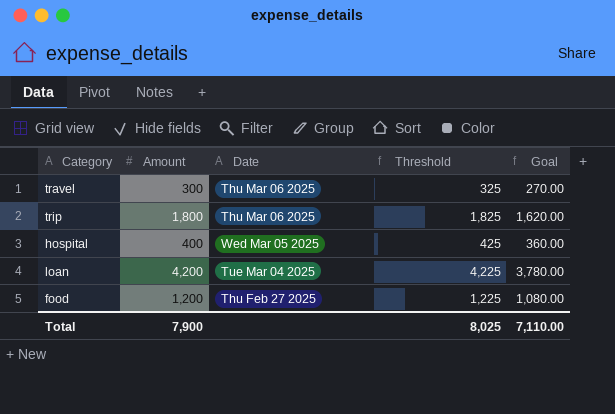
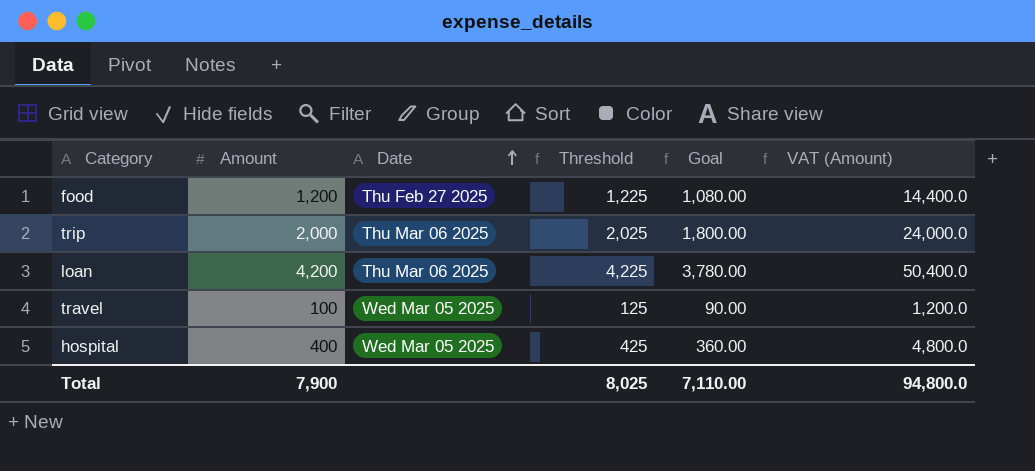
row order: none -> Date ascending
column VAT (Amount) | formula: none -> [Amount] * 12
trip | Amount: 1,800 -> 2,000
trip | Threshold: 1,825 -> 2,025
trip | Goal: 1,620.00 -> 1,800.00
loan | Date: Tue Mar 04 2025 -> Thu Mar 06 2025
travel | Amount: 300 -> 100
travel | Date: Thu Mar 06 2025 -> Wed Mar 05 2025
travel | Threshold: 325 -> 125
travel | Goal: 270.00 -> 90.00

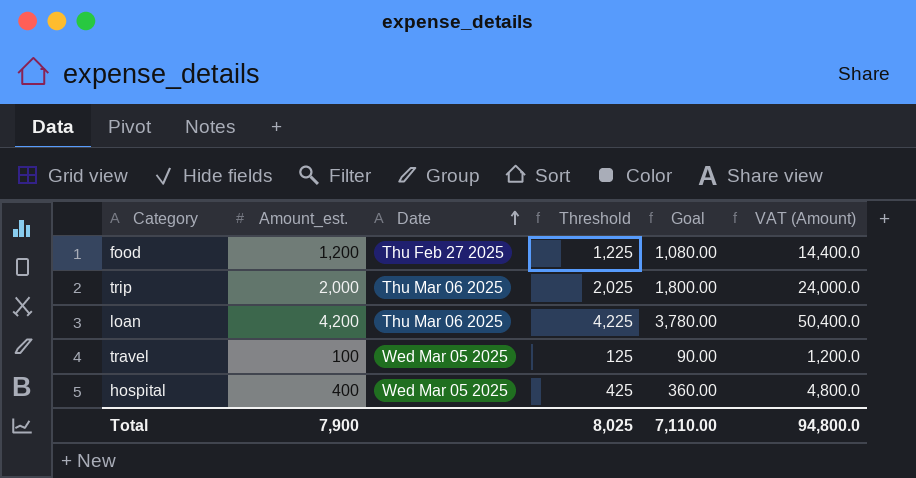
column name: Amount -> Amount_est.

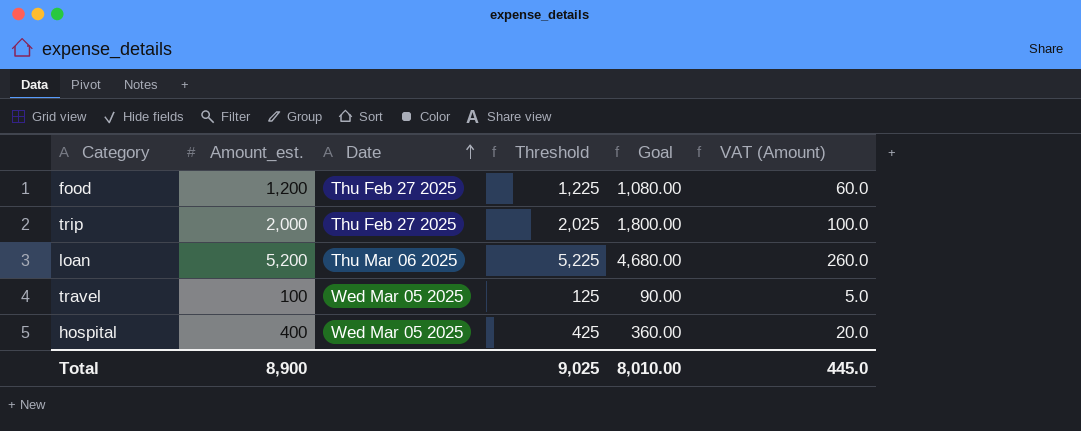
column VAT (Amount) | formula: [Amount_est.] * 12 -> [Amount_est.] * 0.05
trip | Date: Thu Mar 06 2025 -> Thu Feb 27 2025
loan | Amount_est.: 4,200 -> 5,200
loan | Threshold: 4,225 -> 5,225
loan | Goal: 3,780.00 -> 4,680.00
Total | Amount_est.: 7,900 -> 8,900
Total | Threshold: 8,025 -> 9,025
Total | Goal: 7,110.00 -> 8,010.00
Total | VAT (Amount): 94,800.0 -> 445.0

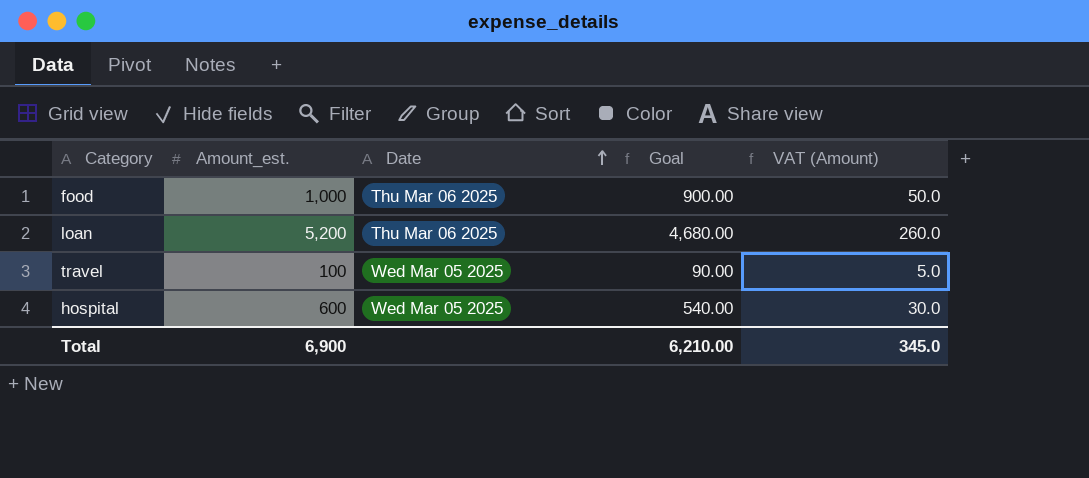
column Threshold | formula: [Amount_est.] + 25 -> none
row trip: 2,000 | Thu Feb 27 2025 | 2,025 | 1,800.00 | 100.0 -> none
food | Amount_est.: 1,200 -> 1,000
food | Date: Thu Feb 27 2025 -> Thu Mar 06 2025
food | Goal: 1,080.00 -> 900.00
food | VAT (Amount): 60.0 -> 50.0
hospital | Amount_est.: 400 -> 600
hospital | Goal: 360.00 -> 540.00
hospital | VAT (Amount): 20.0 -> 30.0
Total | Amount_est.: 8,900 -> 6,900
Total | Goal: 8,010.00 -> 6,210.00
Total | VAT (Amount): 445.0 -> 345.0

